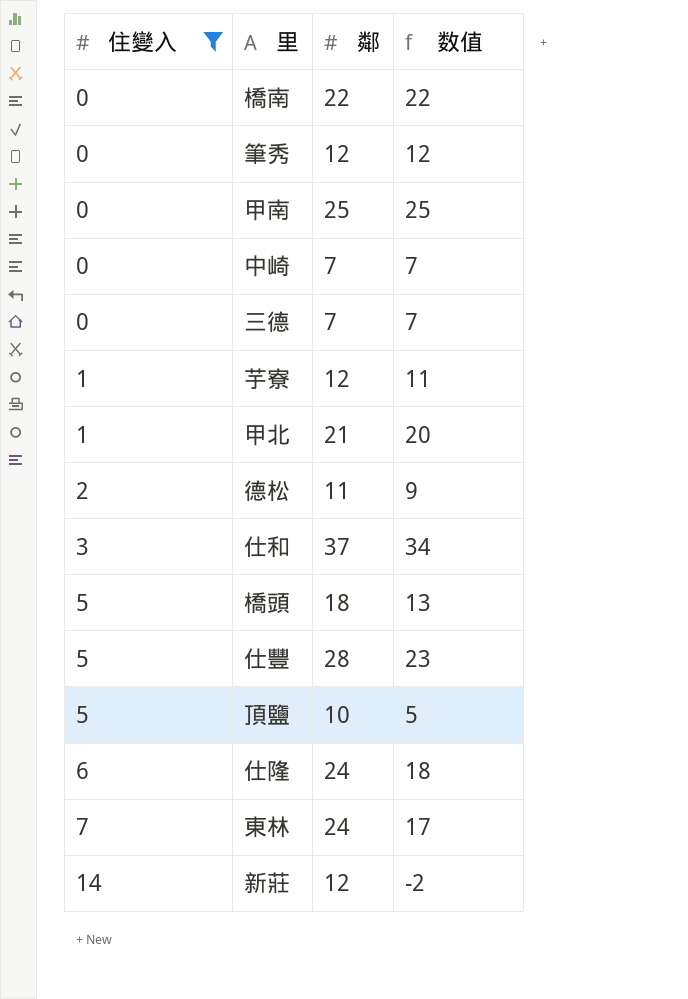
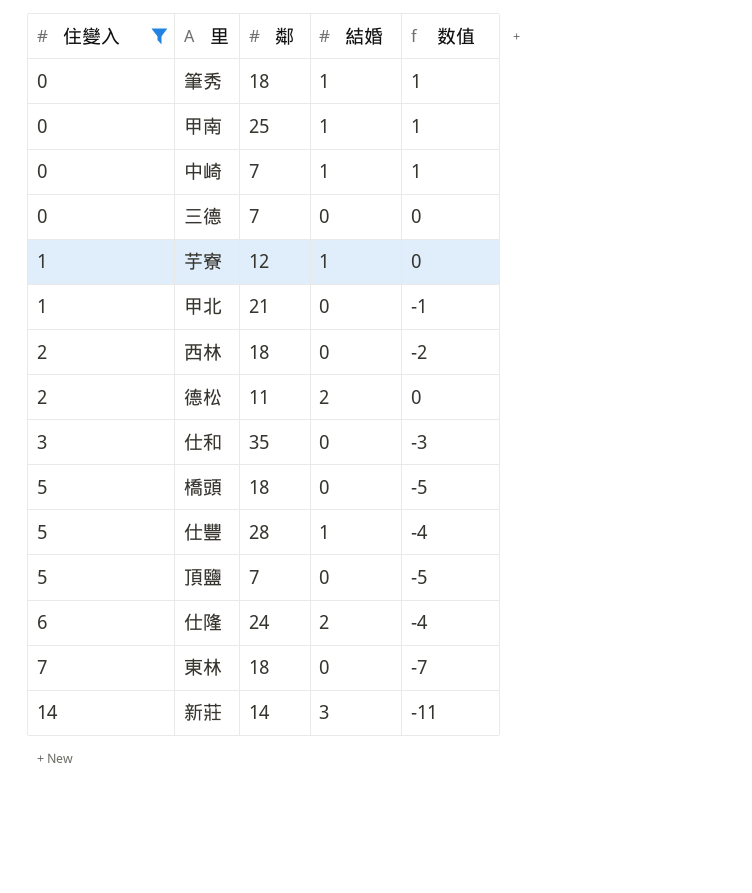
column 結婚 | position: none -> 4
column 数值 | formula: [鄰] - [住變入] -> [結婚] - [住變入]
row 橋南: 0 | 22 | 22 -> none
筆秀 | 鄰: 12 -> 18
row 西林: none -> 2 | 18 | 0 | -2
仕和 | 鄰: 37 -> 35
頂鹽 | 鄰: 10 -> 7
東林 | 鄰: 24 -> 18
新莊 | 鄰: 12 -> 14

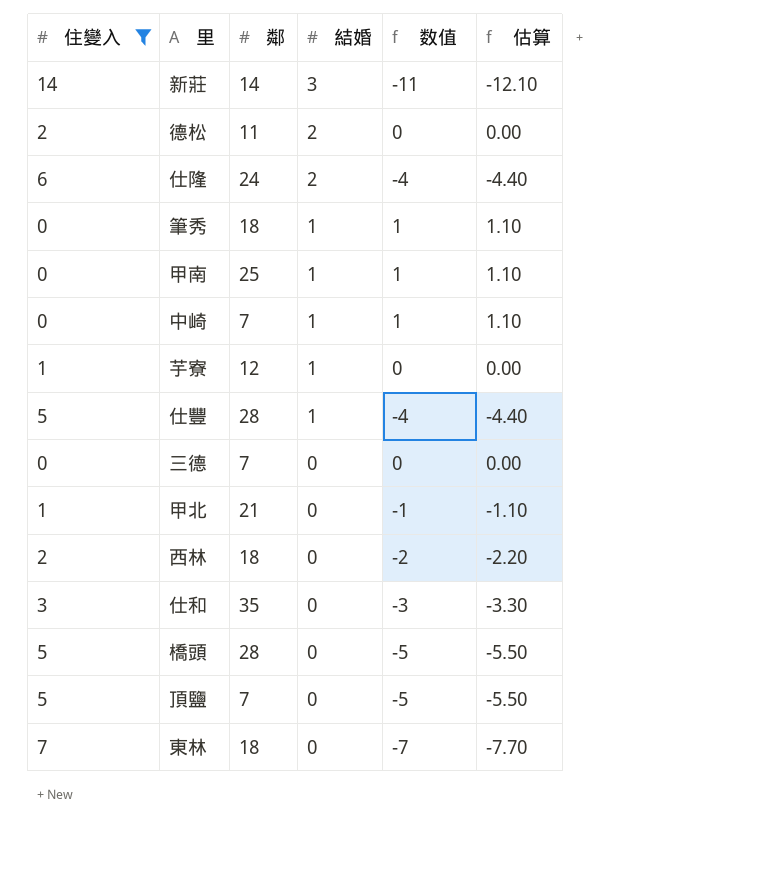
row order: 住變入 ascending -> 結婚 descending
column 估算 | formula: none -> [数值] * 1.1
橋頭 | 鄰: 18 -> 28

